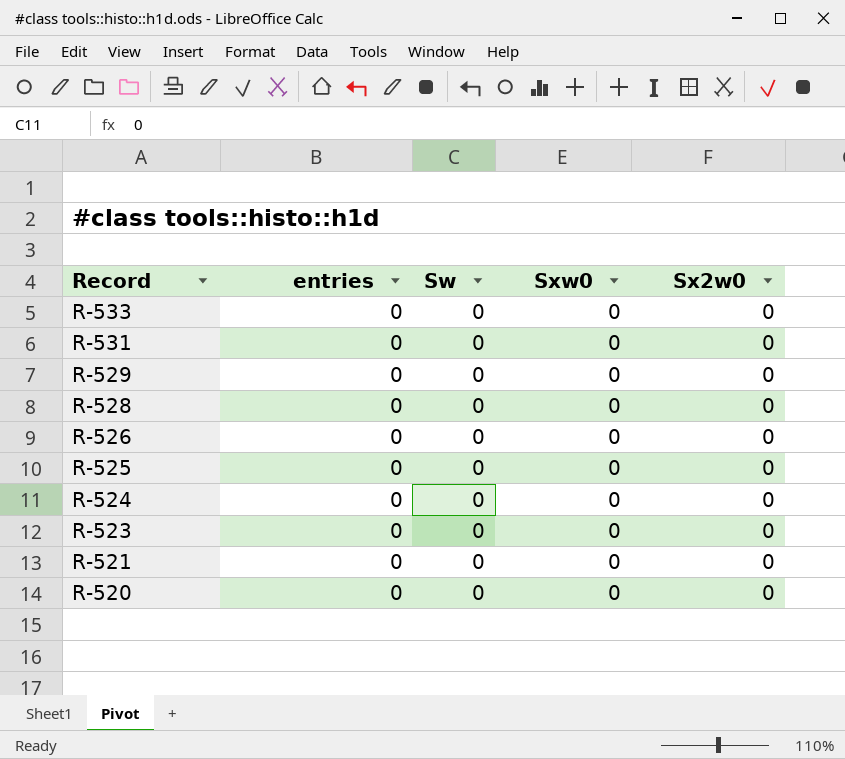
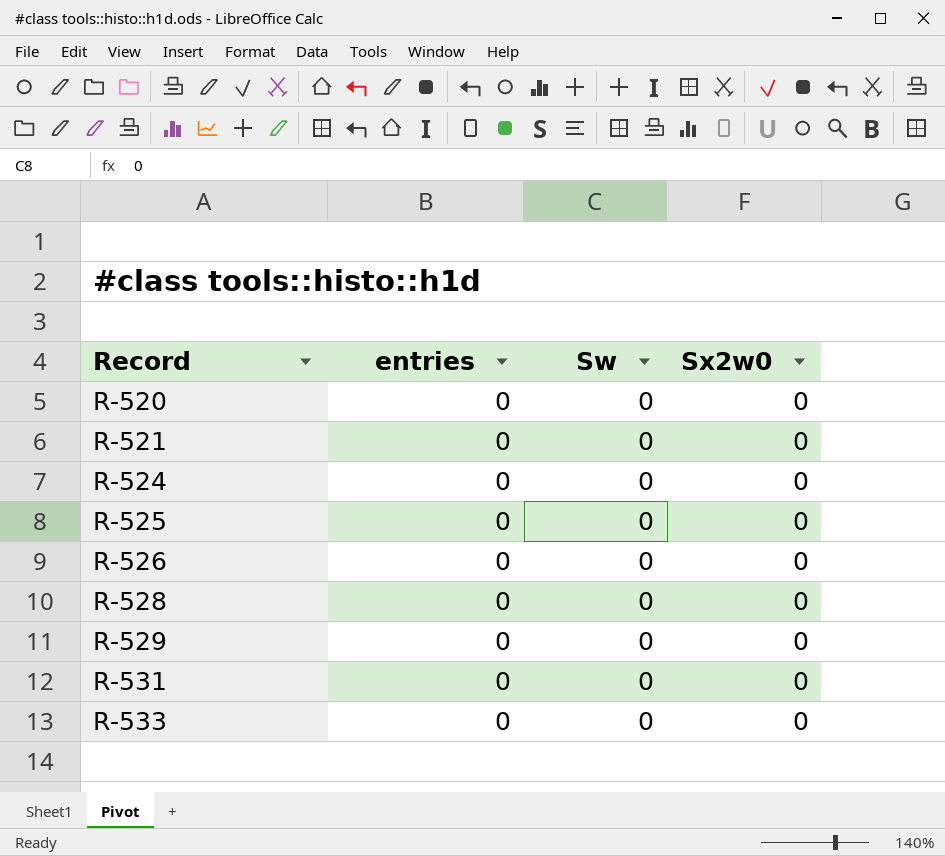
row order: Record descending -> Record ascending
column Sxw0 | position: 4 -> none
row R-523: 0 | 0 | 0 | 0 -> none

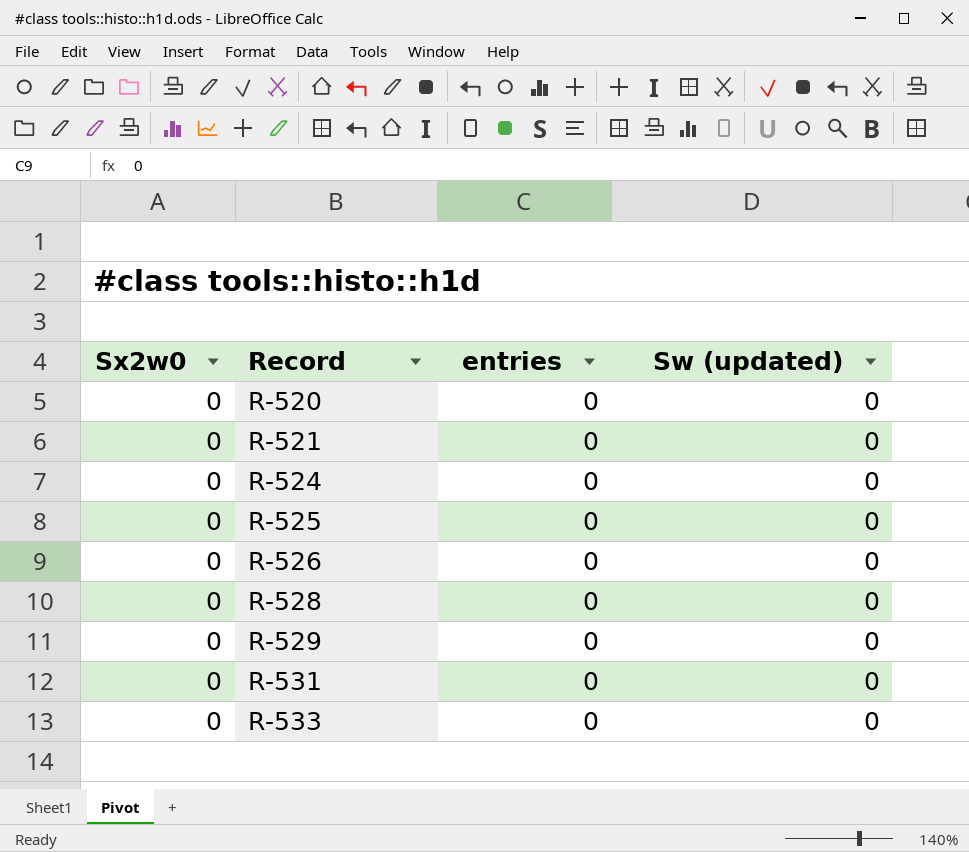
column Sx2w0 | position: 4 -> 1
column name: Sw -> Sw (updated)

